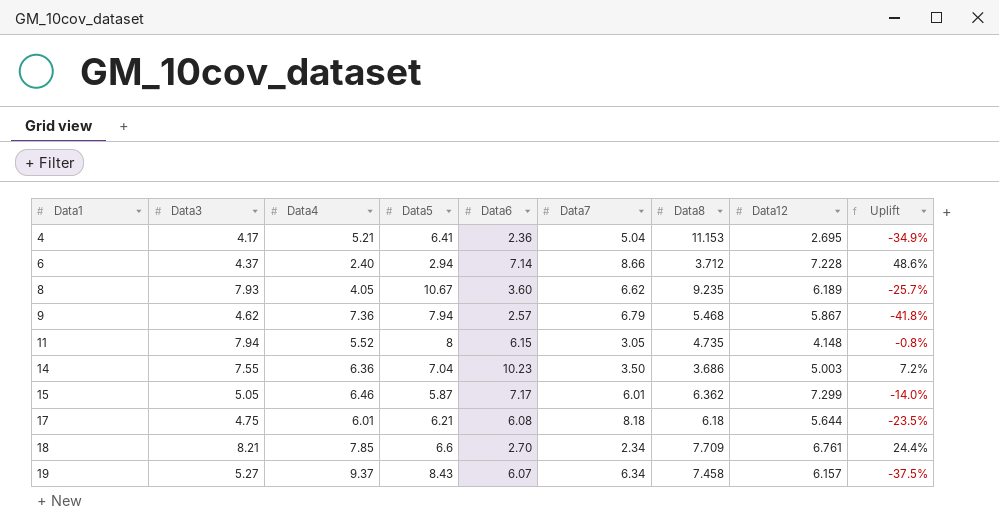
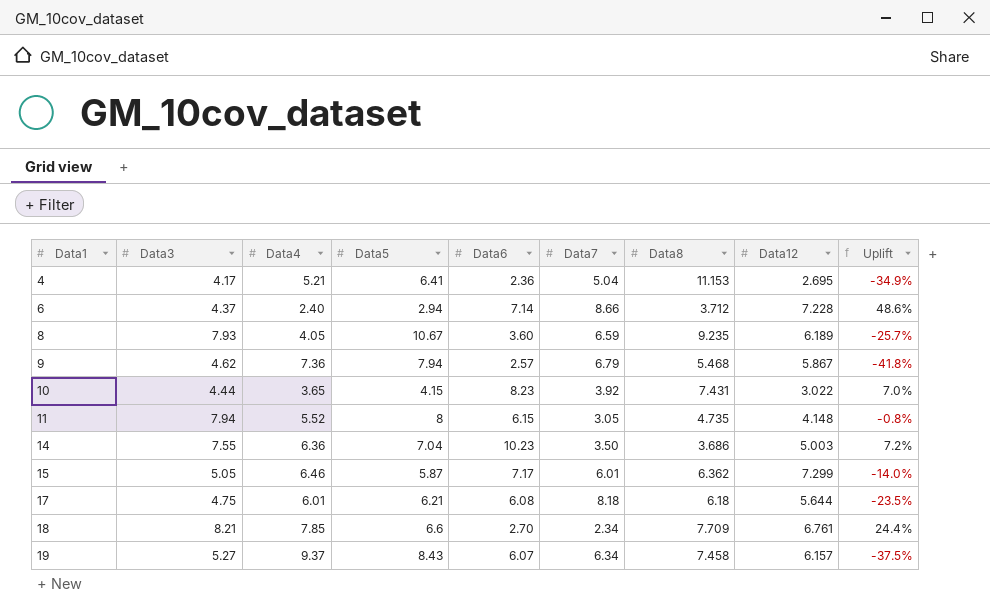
8 | Data7: 6.62 -> 6.59
row 10: none -> 4.44 | 3.65 | 4.15 | 8.23 | 3.92 | 7.431 | 3.022 | 7.0%

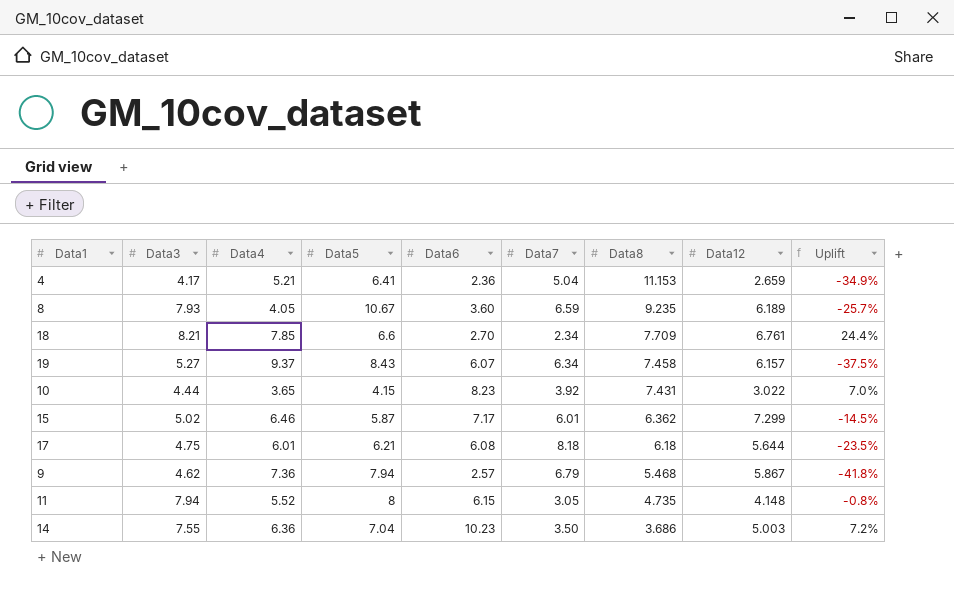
row order: Data1 ascending -> Data8 descending
row 6: 4.37 | 2.40 | 2.94 | 7.14 | 8.66 | 3.712 | 7.228 | 48.6% -> none
4 | Data12: 2.695 -> 2.659
15 | Data3: 5.05 -> 5.02
15 | Uplift: -14.0% -> -14.5%

